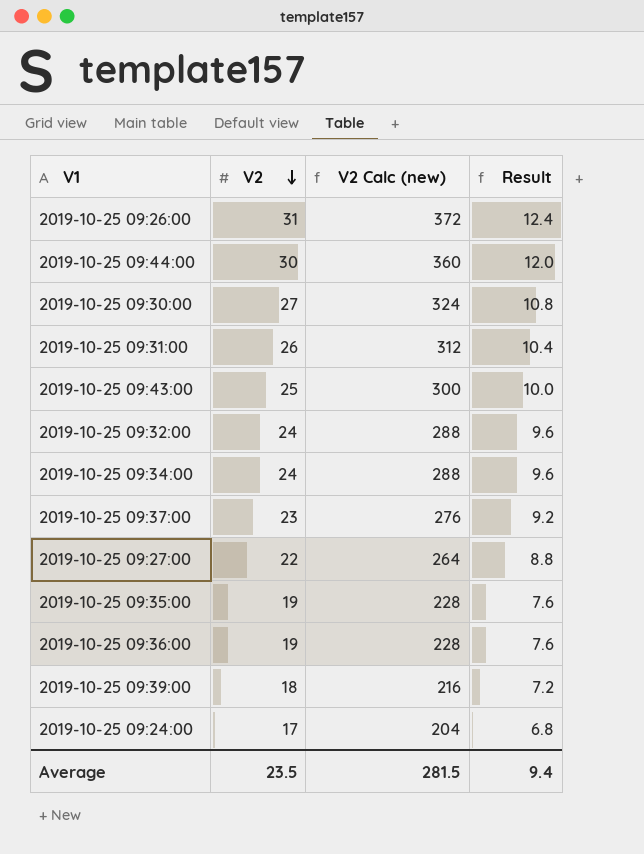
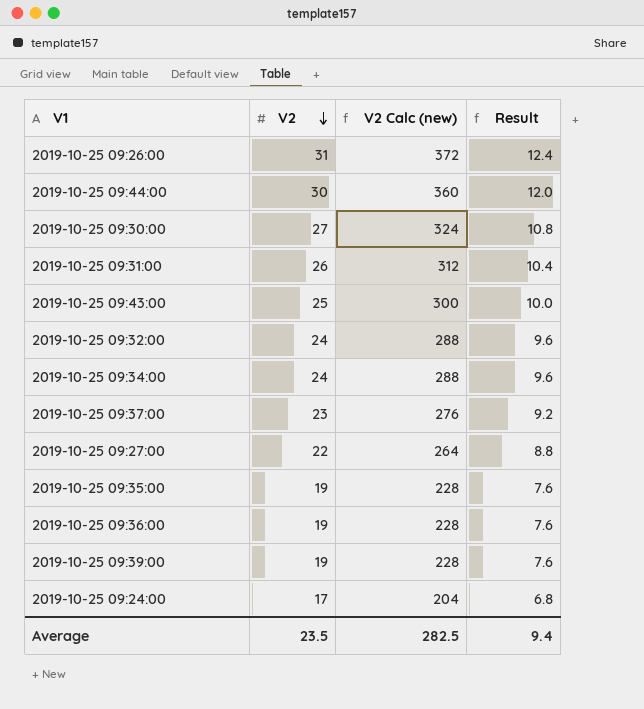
2019-10-25 09:39:00 | V2: 18 -> 19
2019-10-25 09:39:00 | V2 Calc (new): 216 -> 228
2019-10-25 09:39:00 | Result: 7.2 -> 7.6
Average | V2 Calc (new): 281.5 -> 282.5

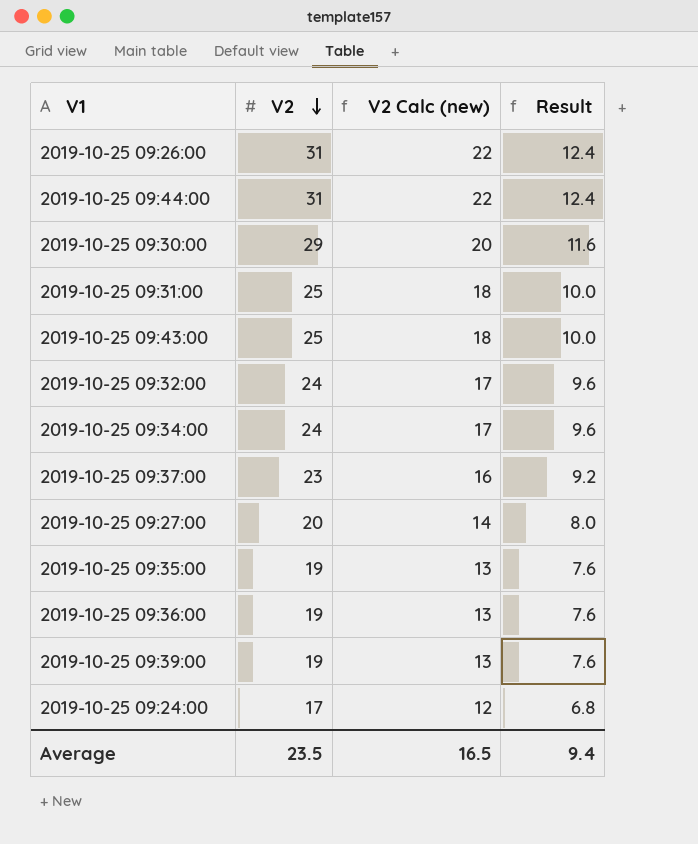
column V2 Calc (new) | formula: [V2] * 12 -> [V2] * 0.7
2019-10-25 09:44:00 | V2: 30 -> 31
2019-10-25 09:44:00 | Result: 12.0 -> 12.4
2019-10-25 09:30:00 | V2: 27 -> 29
2019-10-25 09:30:00 | Result: 10.8 -> 11.6
2019-10-25 09:31:00 | V2: 26 -> 25
2019-10-25 09:31:00 | Result: 10.4 -> 10.0
2019-10-25 09:27:00 | V2: 22 -> 20
2019-10-25 09:27:00 | Result: 8.8 -> 8.0
Average | V2 Calc (new): 282.5 -> 16.5

